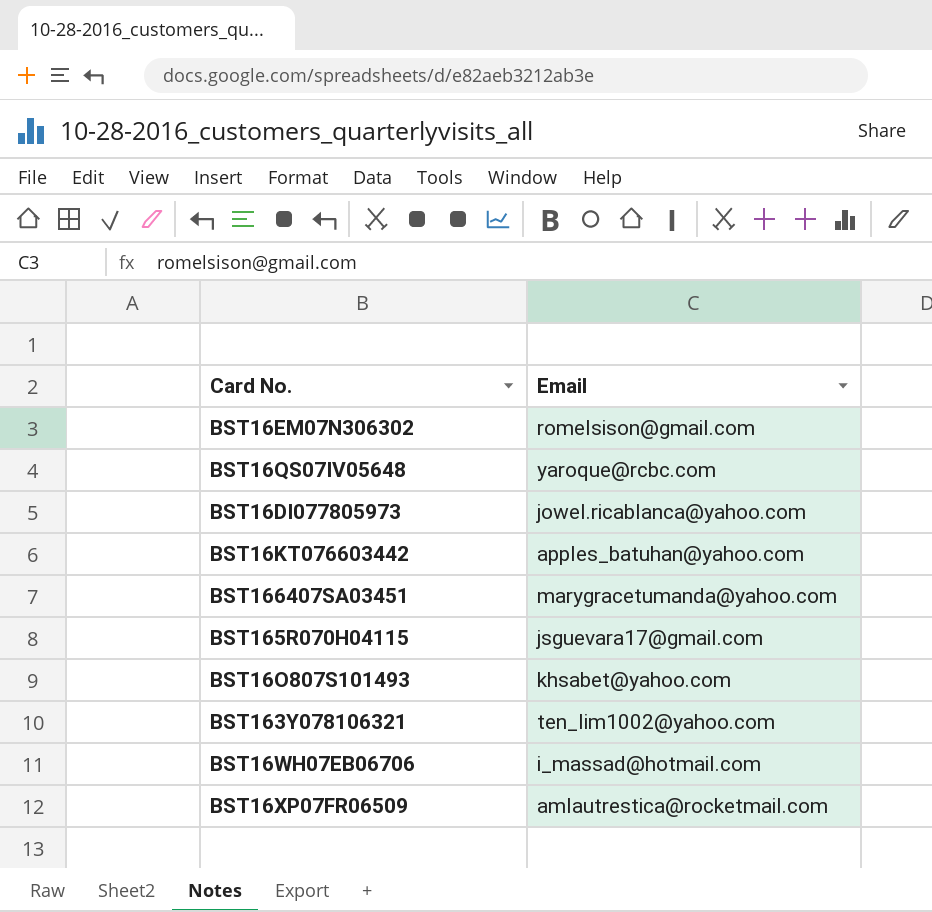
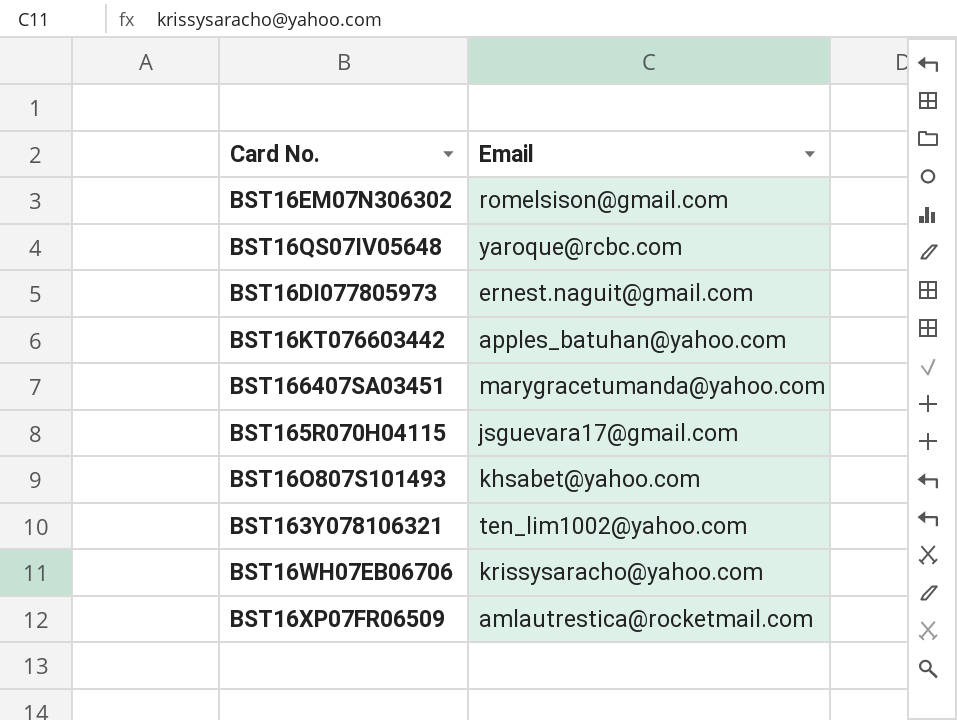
BST16DI077805973 | Email: jowel.ricablanca@yahoo.com -> ernest.naguit@gmail.com
BST16WH07EB06706 | Email: i_massad@hotmail.com -> krissysaracho@yahoo.com

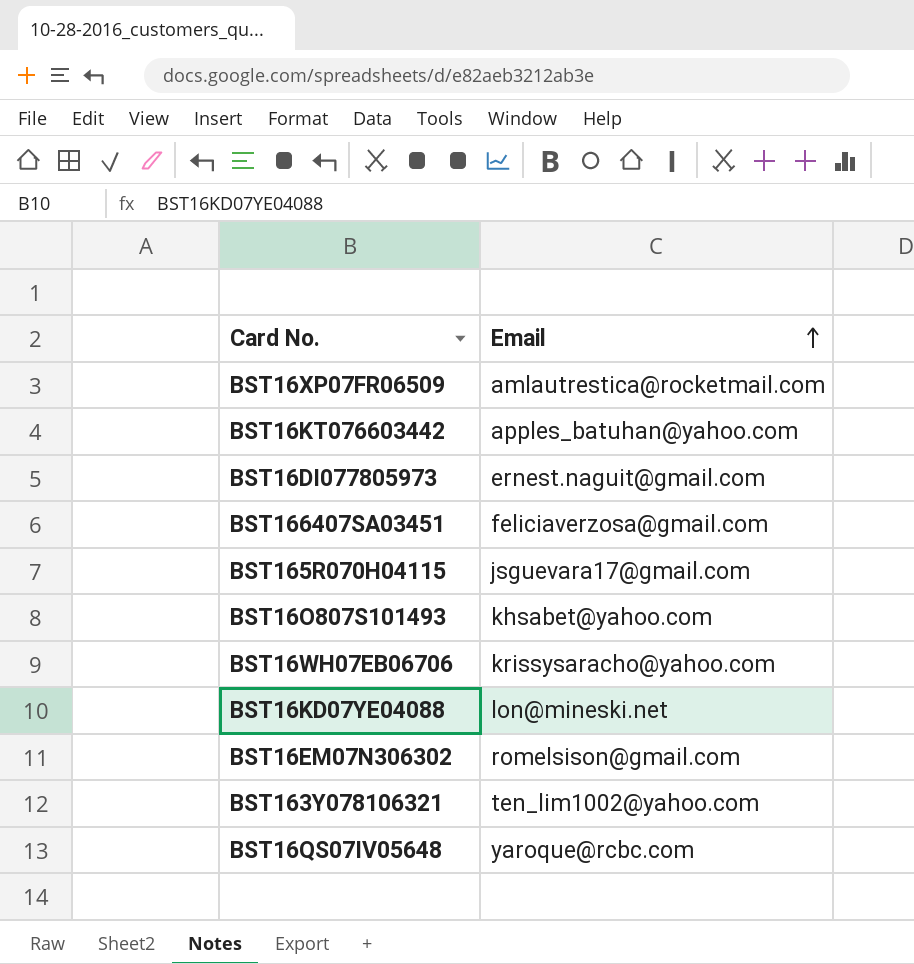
row order: none -> Email ascending
BST166407SA03451 | Email: marygracetumanda@yahoo.com -> feliciaverzosa@gmail.com
row BST16KD07YE04088: none -> lon@mineski.net

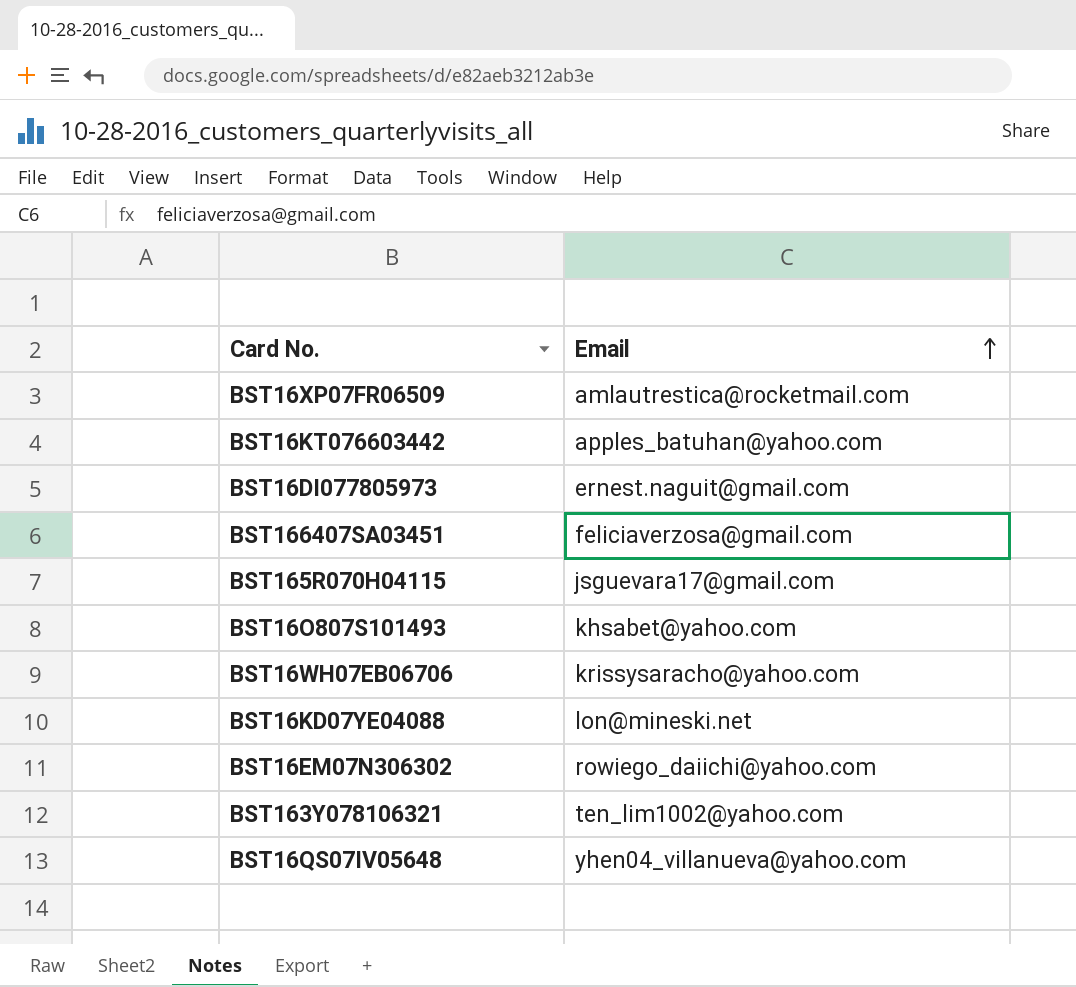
BST16EM07N306302 | Email: romelsison@gmail.com -> rowiego_daiichi@yahoo.com
BST16QS07IV05648 | Email: yaroque@rcbc.com -> yhen04_villanueva@yahoo.com

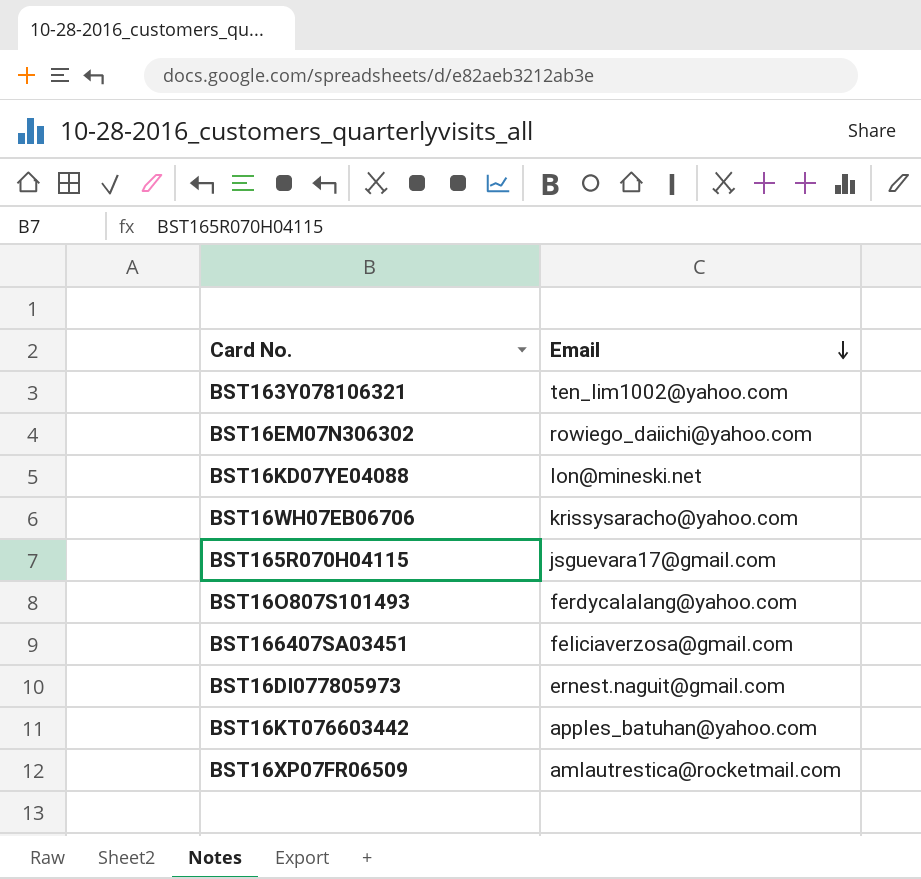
row order: Email ascending -> Email descending
row BST16QS07IV05648: yhen04_villanueva@yahoo.com -> none
BST16O807S101493 | Email: khsabet@yahoo.com -> ferdycalalang@yahoo.com

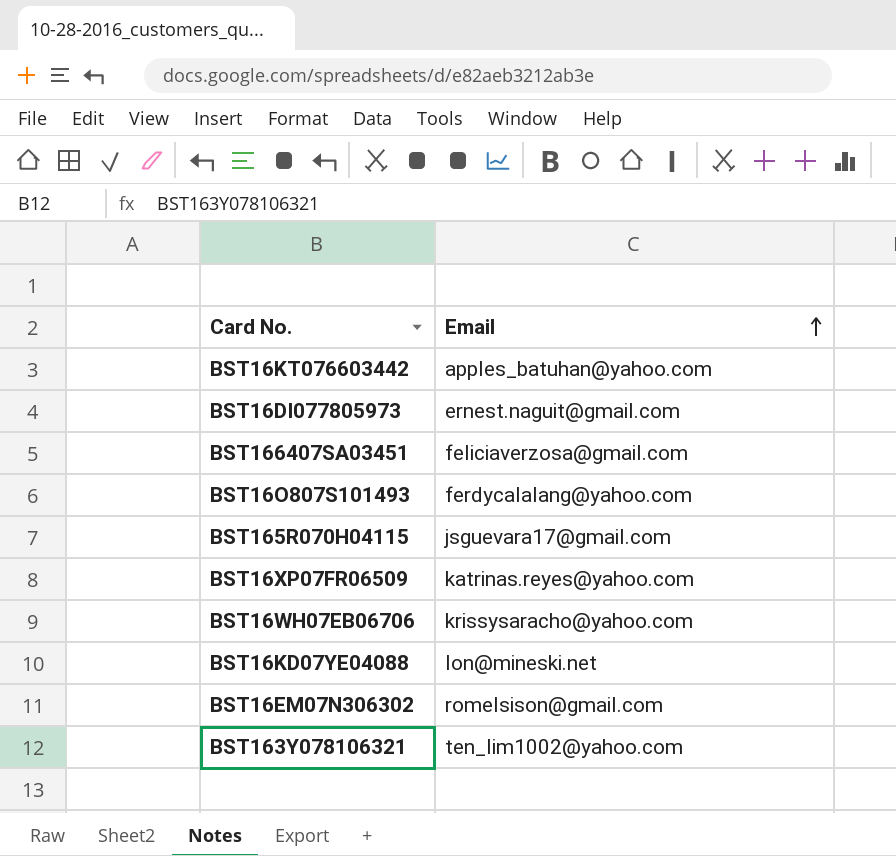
row order: Email descending -> Email ascending
BST16XP07FR06509 | Email: amlautrestica@rocketmail.com -> katrinas.reyes@yahoo.com
BST16EM07N306302 | Email: rowiego_daiichi@yahoo.com -> romelsison@gmail.com

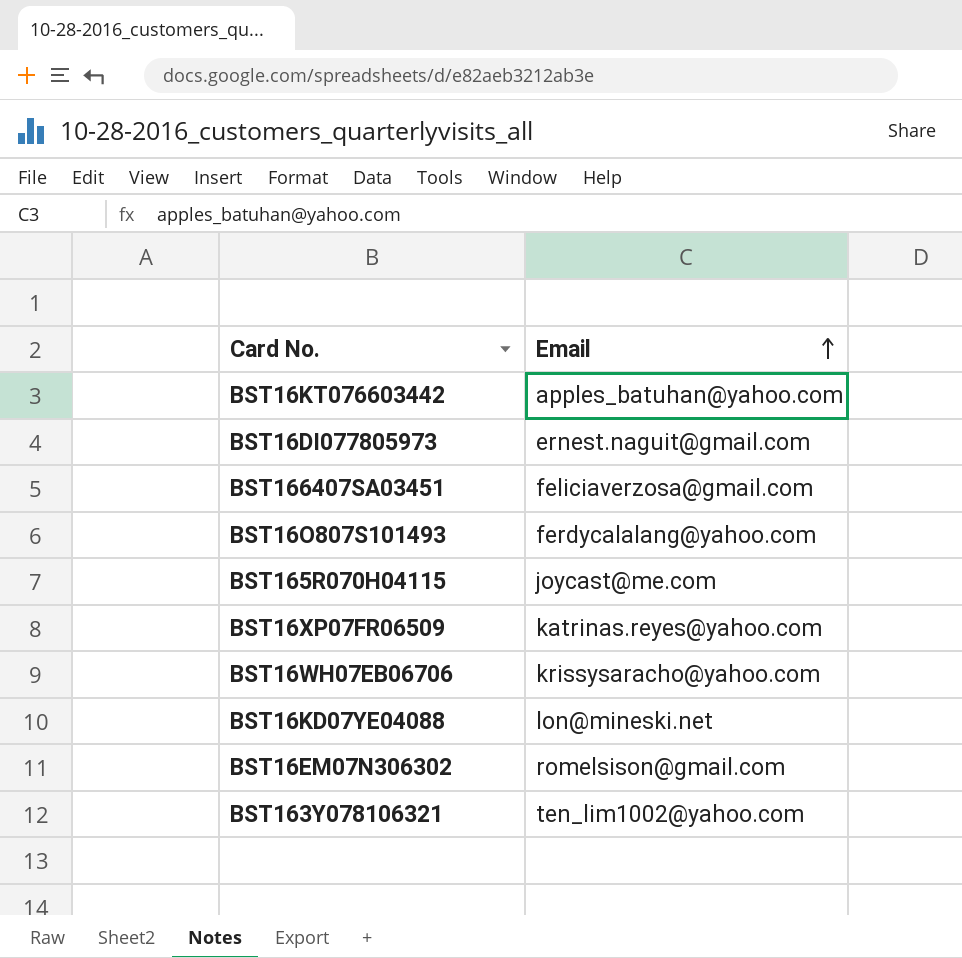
BST165R070H04115 | Email: jsguevara17@gmail.com -> joycast@me.com

